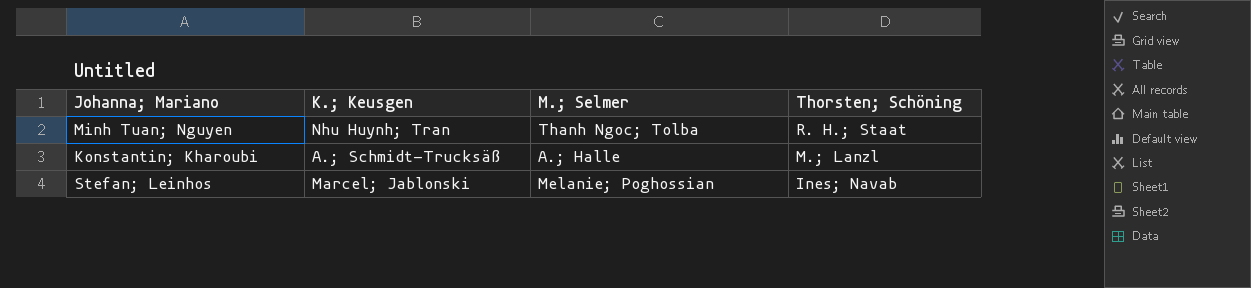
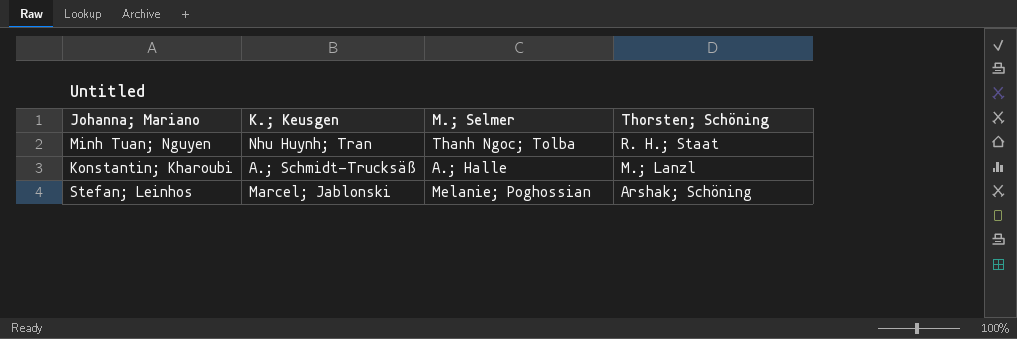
Stefan; Leinhos | Thorsten; Schöning: Ines; Navab -> Arshak; Schöning

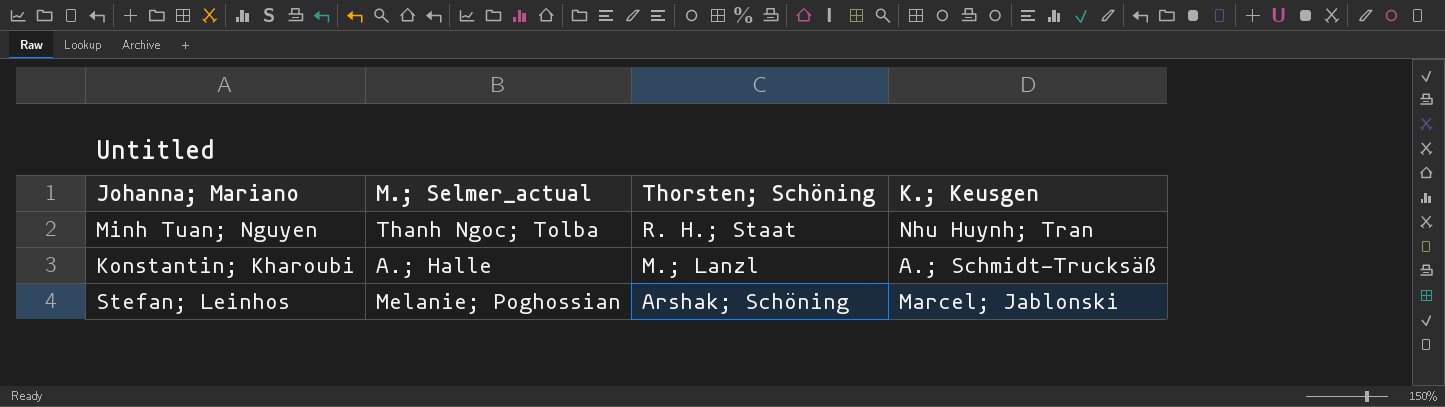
column name: M.; Selmer -> M.; Selmer_actual
column K.; Keusgen | position: 2 -> 4

